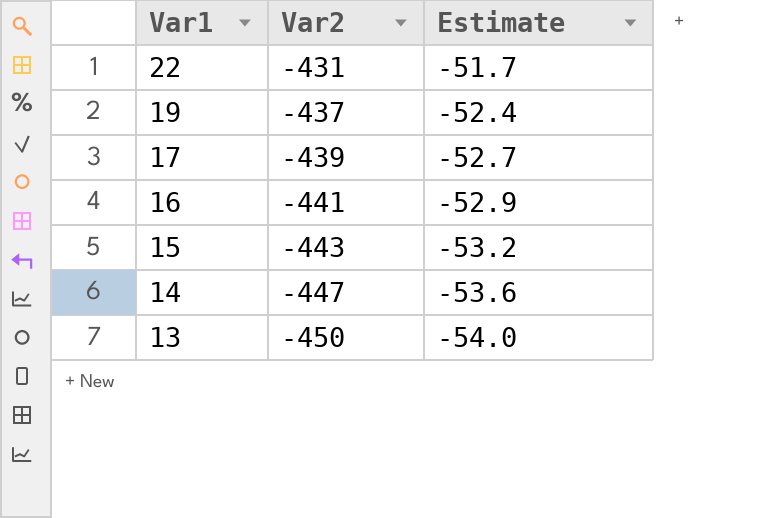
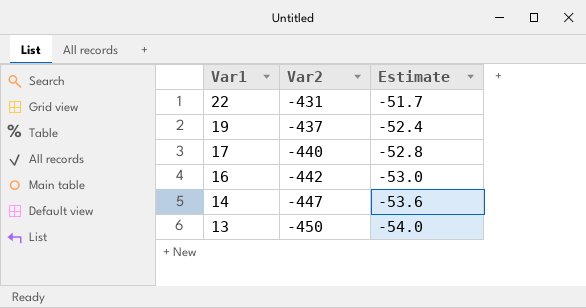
row 15: -443 | -53.2 -> none
17 | Var2: -439 -> -440
17 | Estimate: -52.7 -> -52.8
16 | Var2: -441 -> -442
16 | Estimate: -52.9 -> -53.0

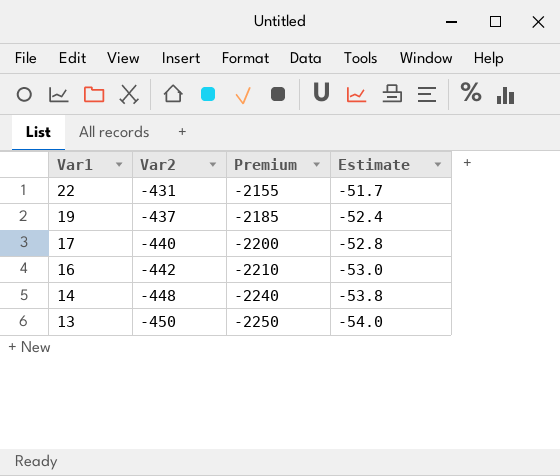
column Premium | formula: none -> [Var2] * 5
14 | Var2: -447 -> -448
14 | Estimate: -53.6 -> -53.8

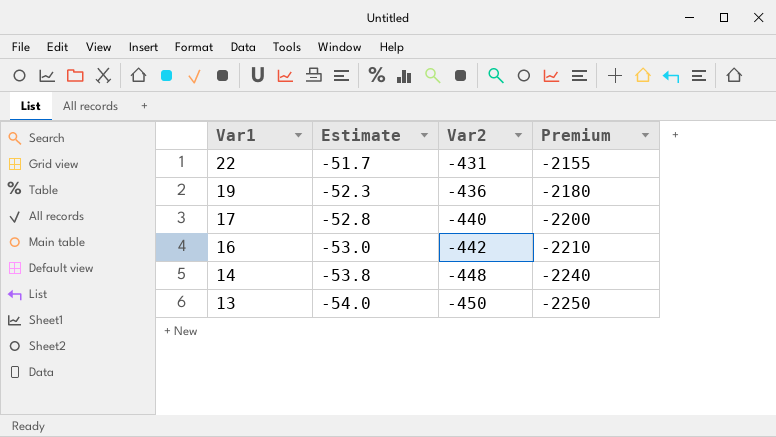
column Estimate | position: 4 -> 2
19 | Estimate: -52.4 -> -52.3
19 | Var2: -437 -> -436
19 | Premium: -2185 -> -2180

